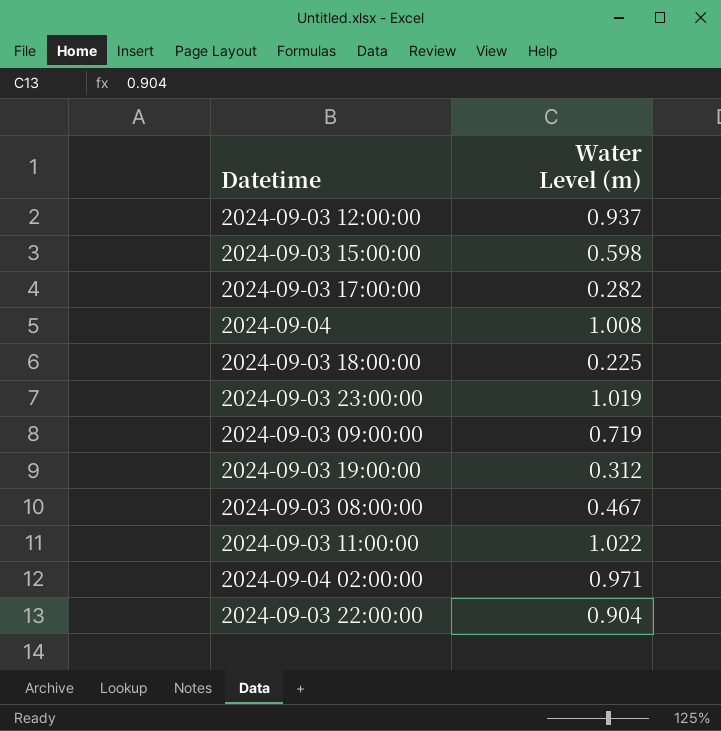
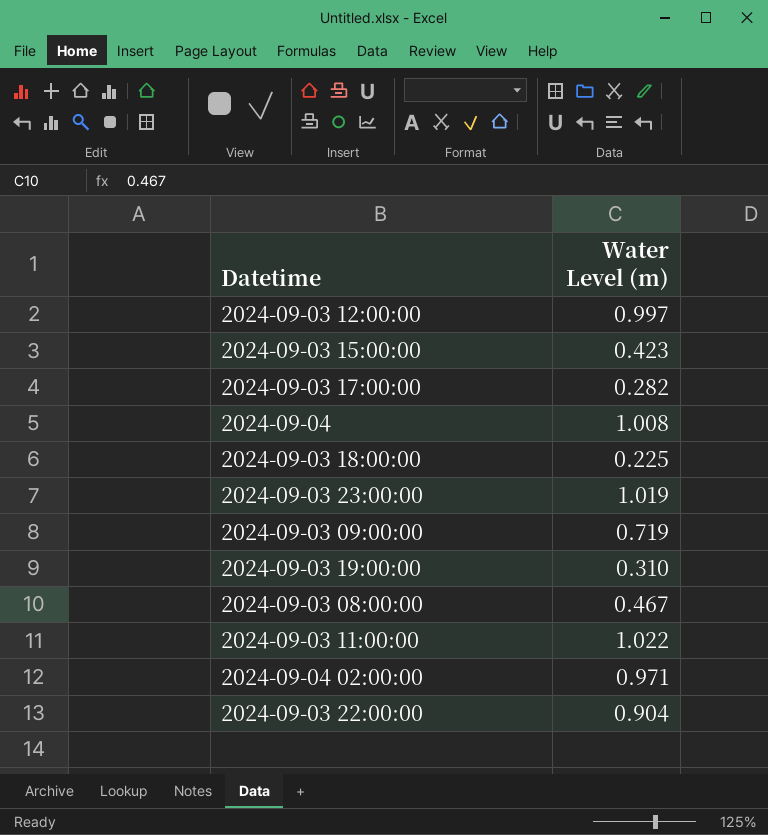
2024-09-03 12:00:00 | Water Level (m): 0.937 -> 0.997
2024-09-03 15:00:00 | Water Level (m): 0.598 -> 0.423
2024-09-03 19:00:00 | Water Level (m): 0.312 -> 0.310

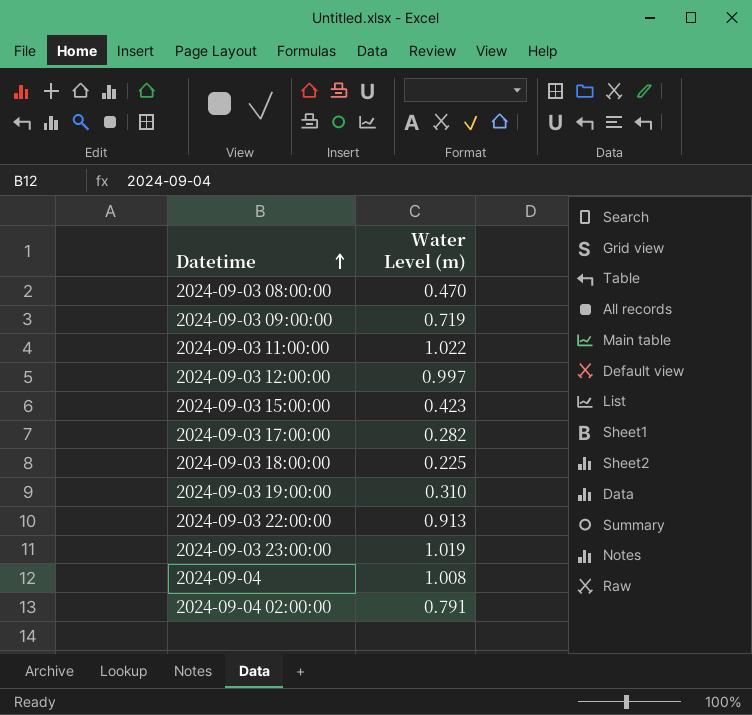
row order: none -> Datetime ascending
2024-09-03 08:00:00 | Water Level (m): 0.467 -> 0.470
2024-09-03 22:00:00 | Water Level (m): 0.904 -> 0.913
2024-09-04 02:00:00 | Water Level (m): 0.971 -> 0.791

